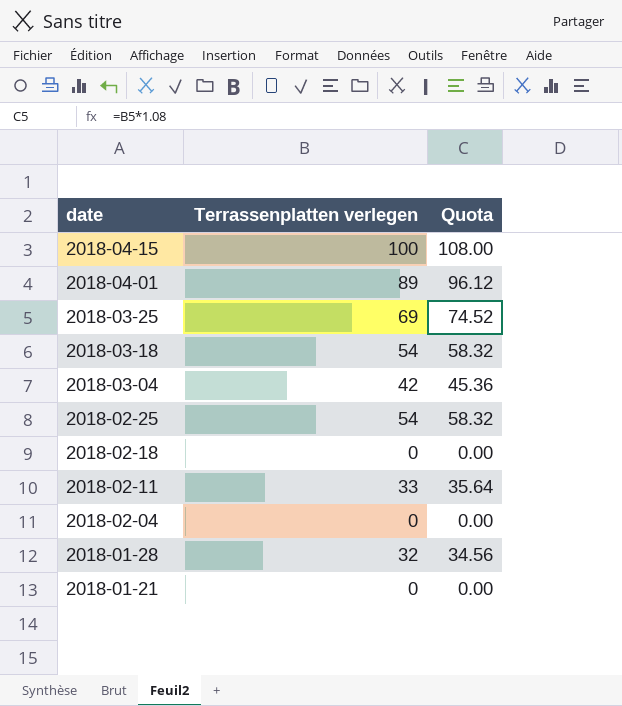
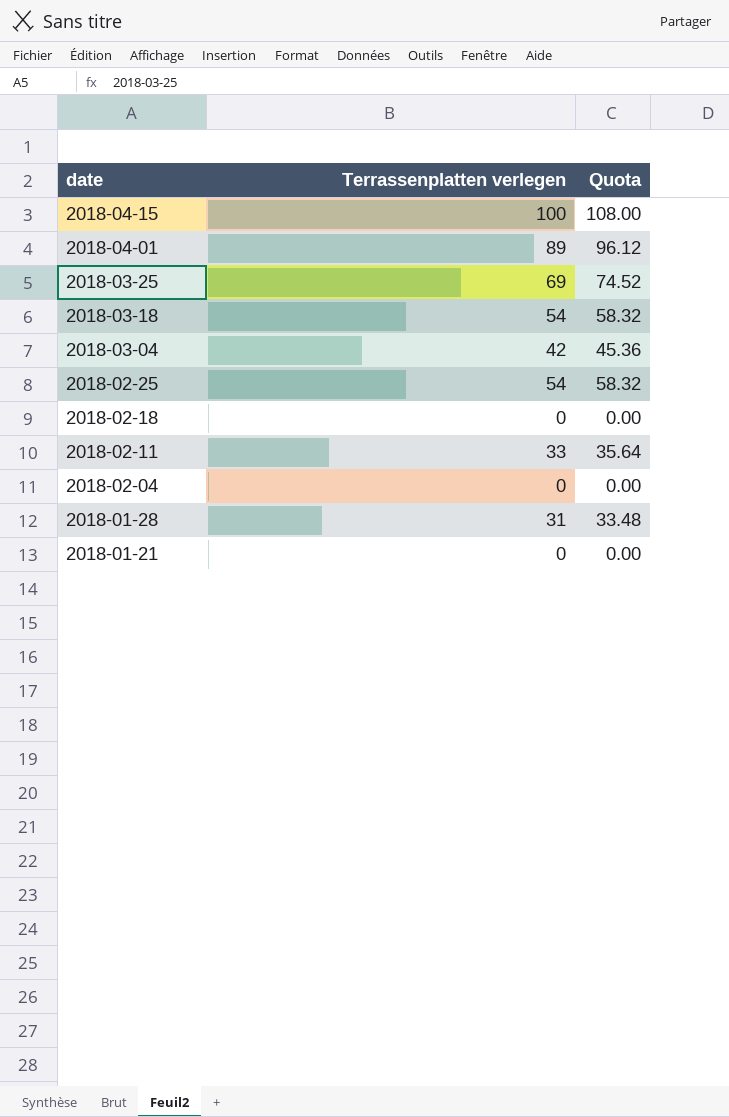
2018-01-28 | Terrassenplatten verlegen: 32 -> 31
2018-01-28 | Quota: 34.56 -> 33.48

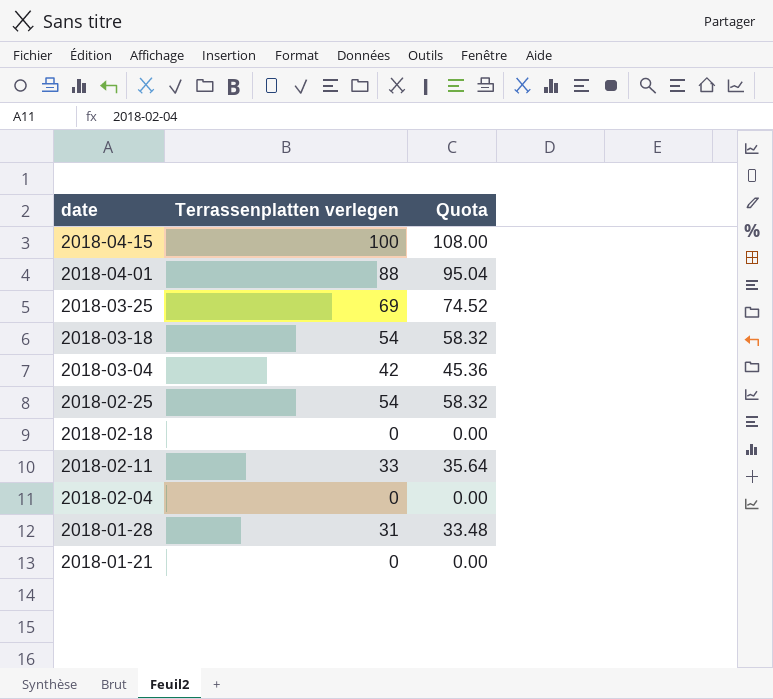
2018-04-01 | Terrassenplatten verlegen: 89 -> 88
2018-04-01 | Quota: 96.12 -> 95.04

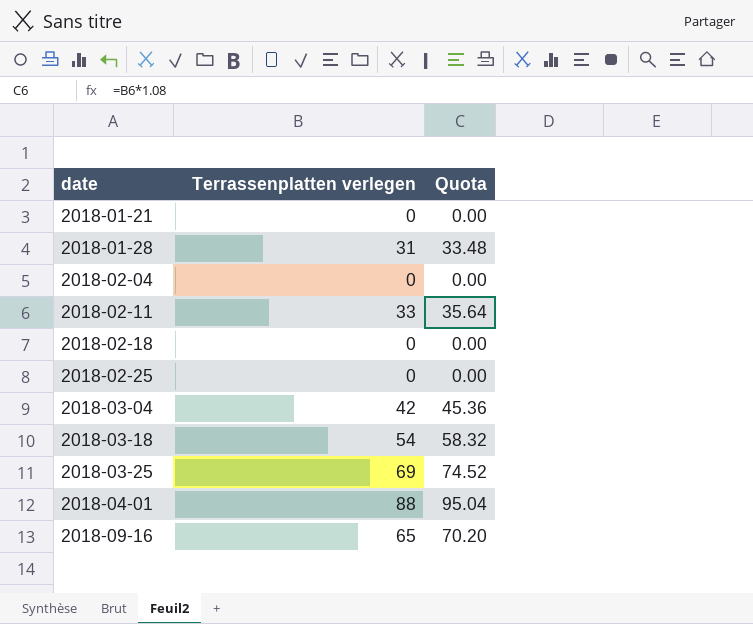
row order: date descending -> date ascending
row 2018-04-15: 100 | 108.00 -> none
2018-02-25 | Terrassenplatten verlegen: 54 -> 0
2018-02-25 | Quota: 58.32 -> 0.00
row 2018-09-16: none -> 65 | 70.20

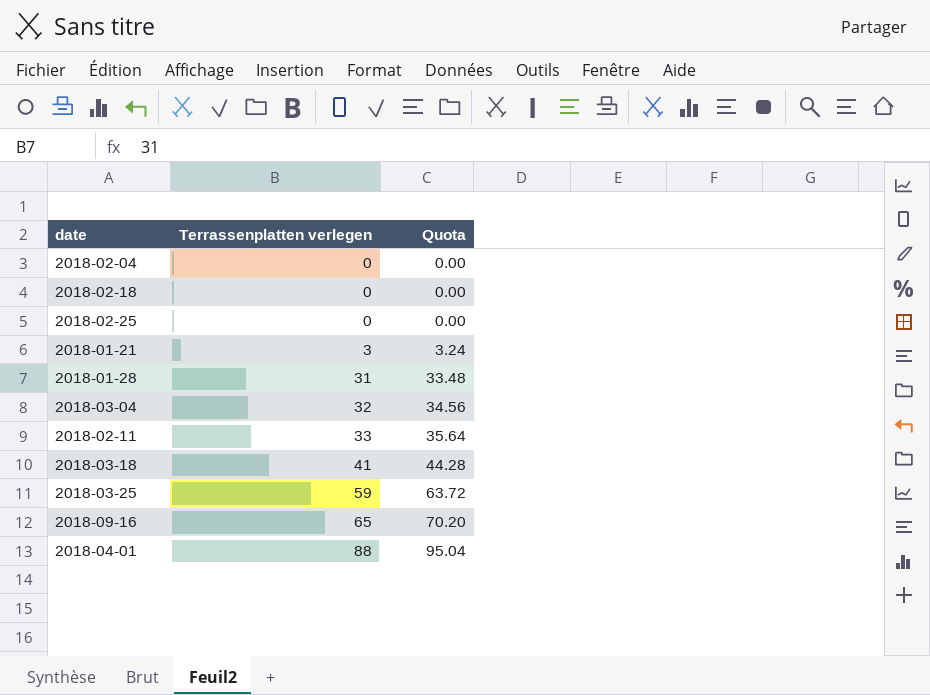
row order: date ascending -> Terrassenplatten verlegen ascending
2018-01-21 | Terrassenplatten verlegen: 0 -> 3
2018-01-21 | Quota: 0.00 -> 3.24
2018-03-04 | Terrassenplatten verlegen: 42 -> 32
2018-03-04 | Quota: 45.36 -> 34.56
2018-03-18 | Terrassenplatten verlegen: 54 -> 41
2018-03-18 | Quota: 58.32 -> 44.28
2018-03-25 | Terrassenplatten verlegen: 69 -> 59
2018-03-25 | Quota: 74.52 -> 63.72

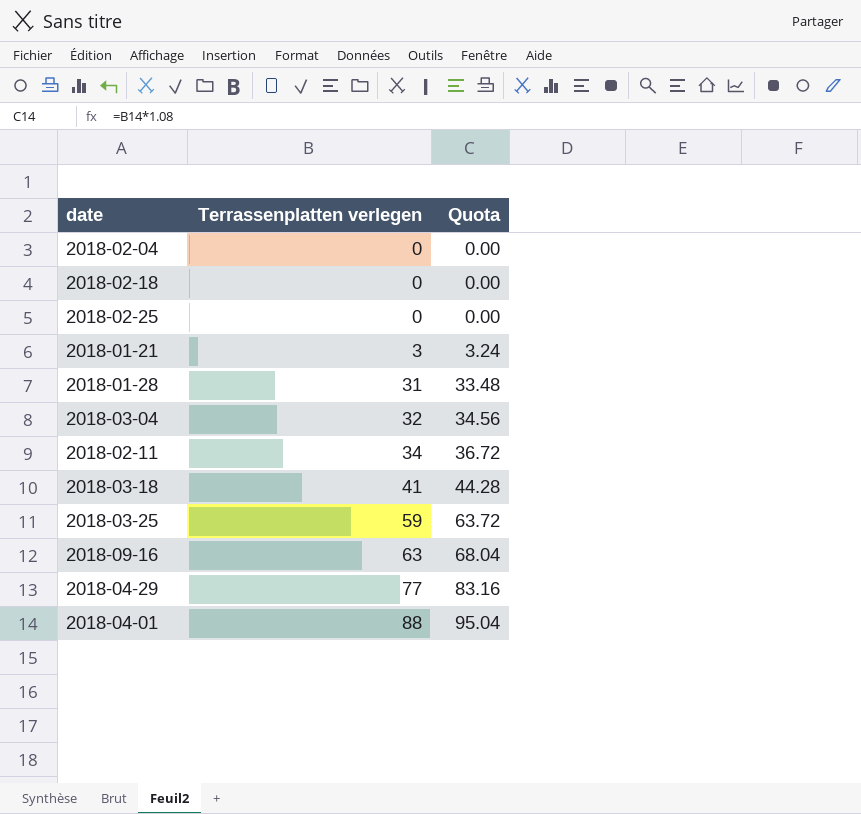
2018-02-11 | Terrassenplatten verlegen: 33 -> 34
2018-02-11 | Quota: 35.64 -> 36.72
2018-09-16 | Terrassenplatten verlegen: 65 -> 63
2018-09-16 | Quota: 70.20 -> 68.04
row 2018-04-29: none -> 77 | 83.16

